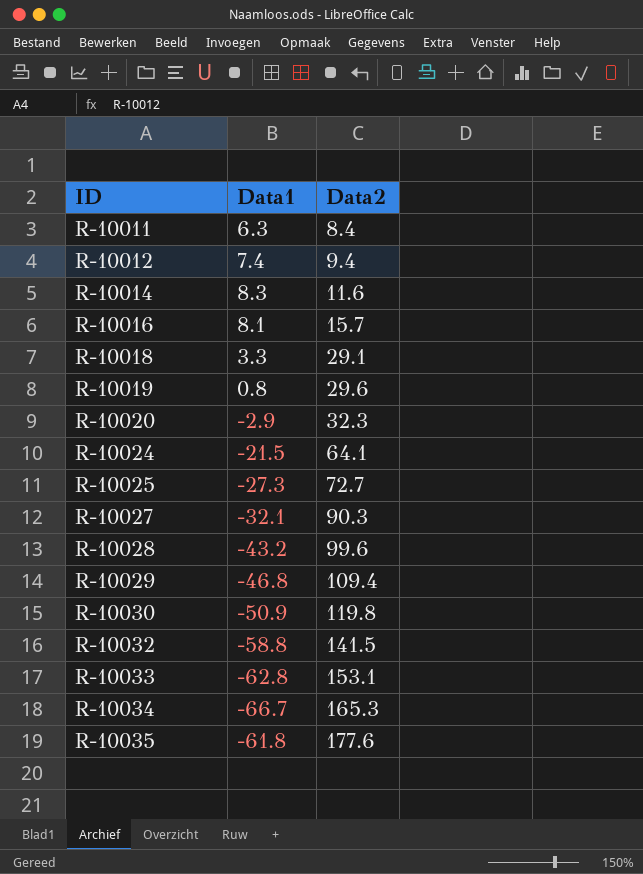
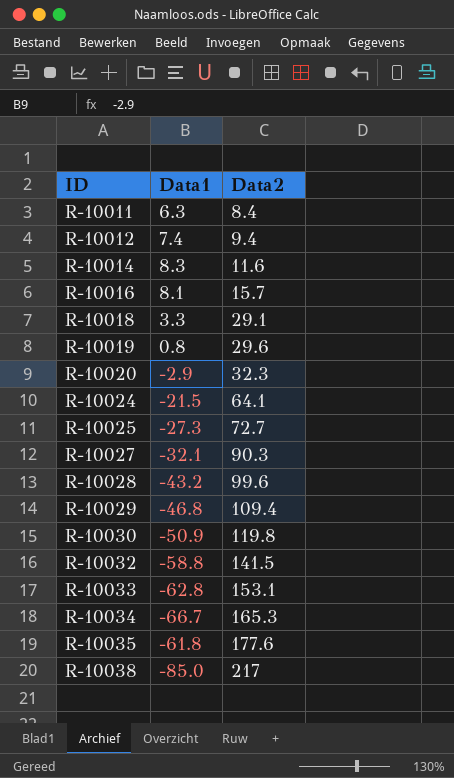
row R-10038: none -> -85.0 | 217

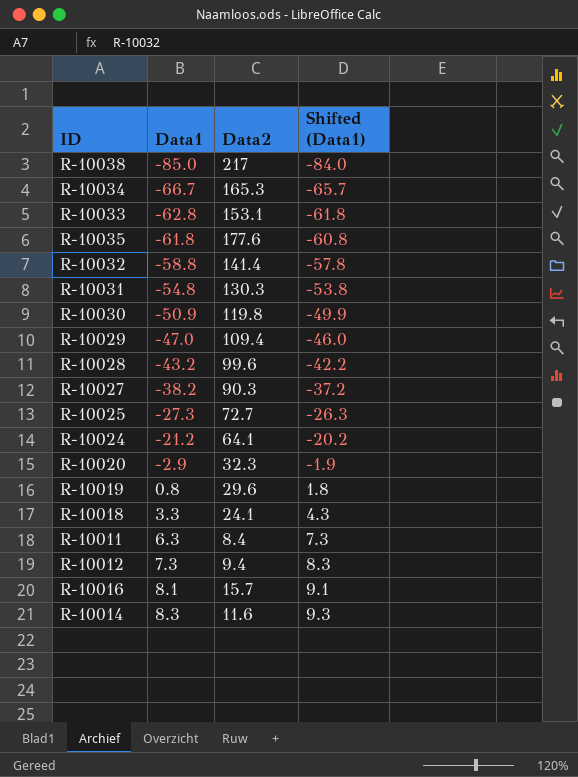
row order: ID ascending -> Data1 ascending
column Shifted (Data1) | formula: none -> [Data1] + 1
R-10032 | Data2: 141.5 -> 141.4
row R-10031: none -> -54.8 | 130.3 | -53.8
R-10029 | Data1: -46.8 -> -47.0
R-10027 | Data1: -32.1 -> -38.2
R-10024 | Data1: -21.5 -> -21.2
R-10018 | Data2: 29.1 -> 24.1
R-10012 | Data1: 7.4 -> 7.3

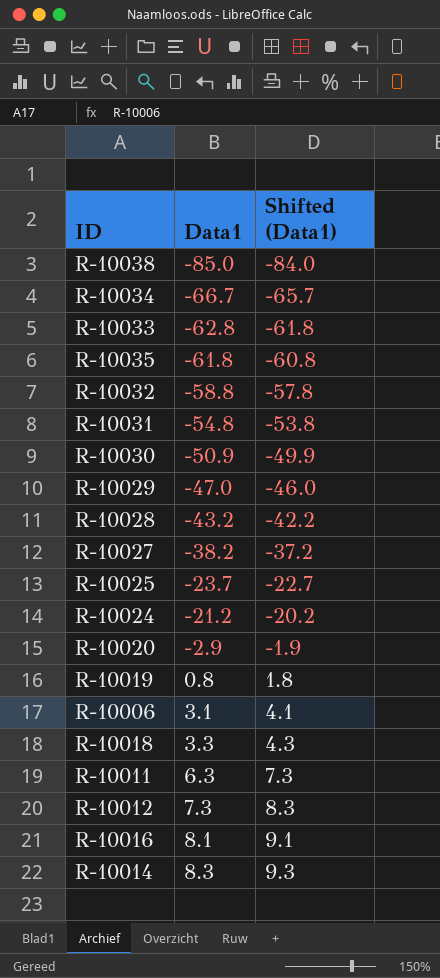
column Data2 | position: 3 -> none
R-10025 | Data1: -27.3 -> -23.7
R-10025 | Shifted (Data1): -26.3 -> -22.7
row R-10006: none -> 3.1 | 4.1

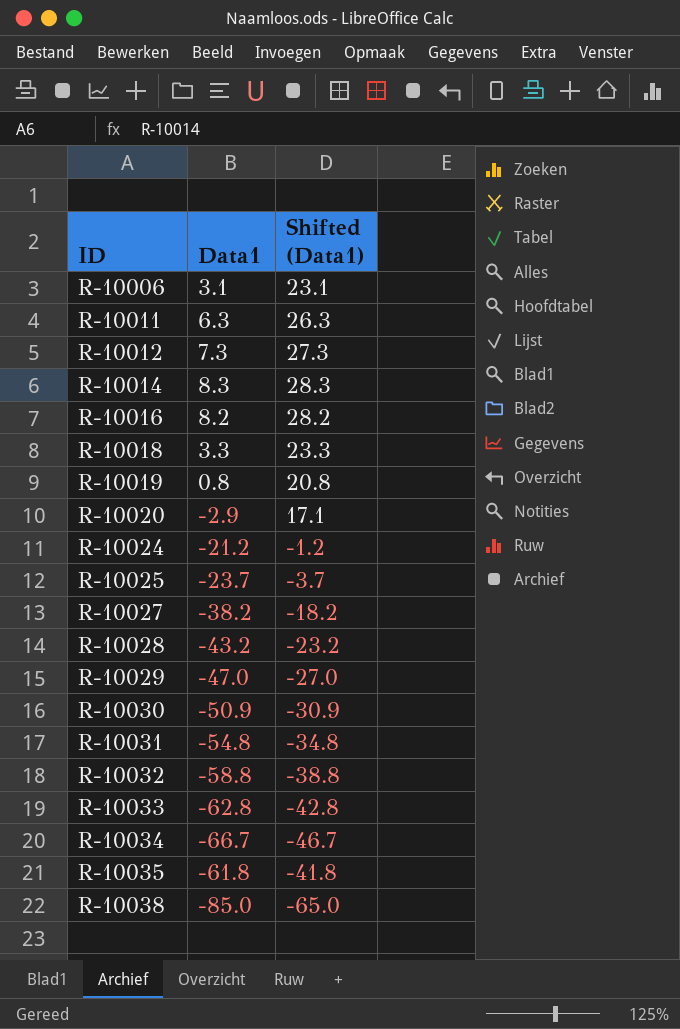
row order: Data1 ascending -> ID ascending
column Shifted (Data1) | formula: [Data1] + 1 -> [Data1] + 20
R-10016 | Data1: 8.1 -> 8.2

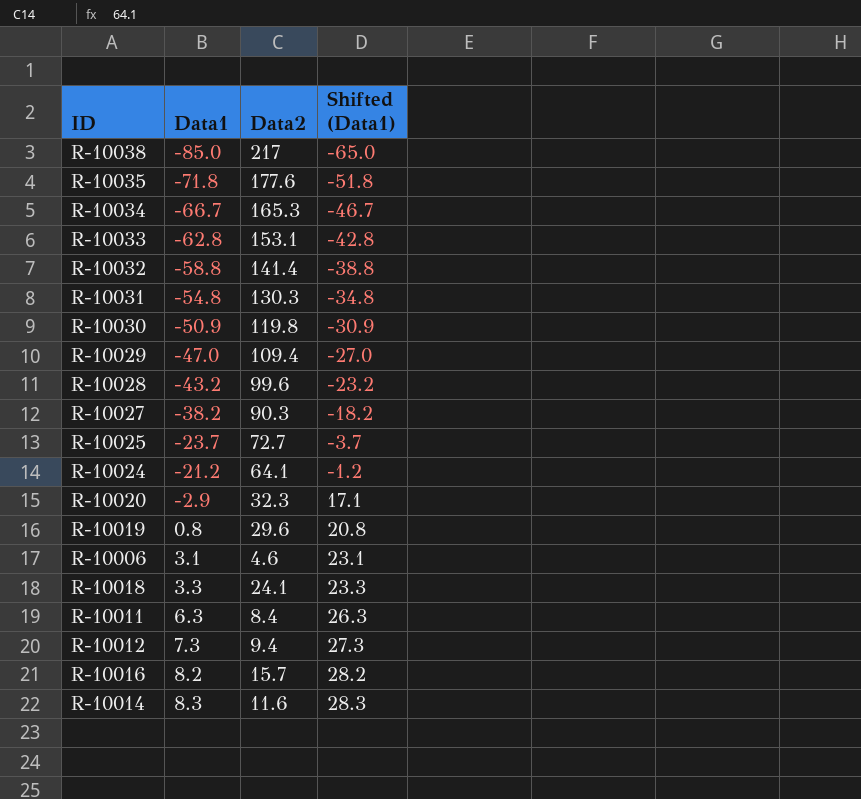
row order: ID ascending -> Data1 ascending
column Data2 | position: none -> 3
R-10035 | Data1: -61.8 -> -71.8
R-10035 | Shifted (Data1): -41.8 -> -51.8

